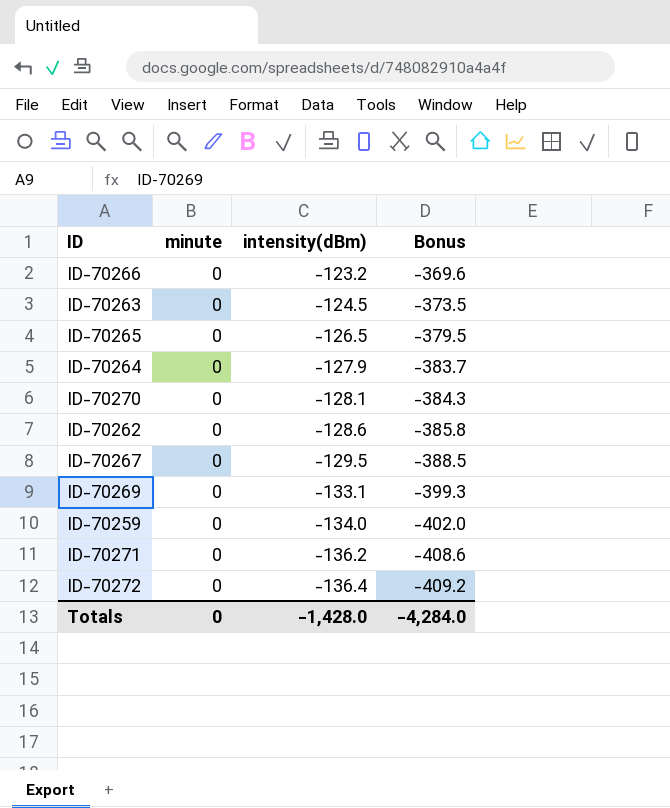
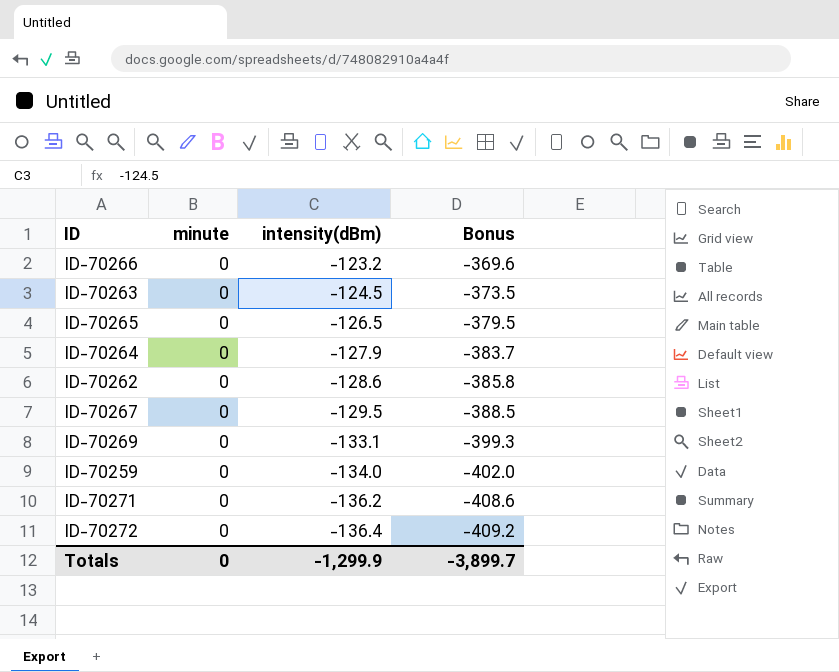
row ID-70270: 0 | -128.1 | -384.3 -> none
Totals | intensity(dBm): -1,428.0 -> -1,299.9
Totals | Bonus: -4,284.0 -> -3,899.7

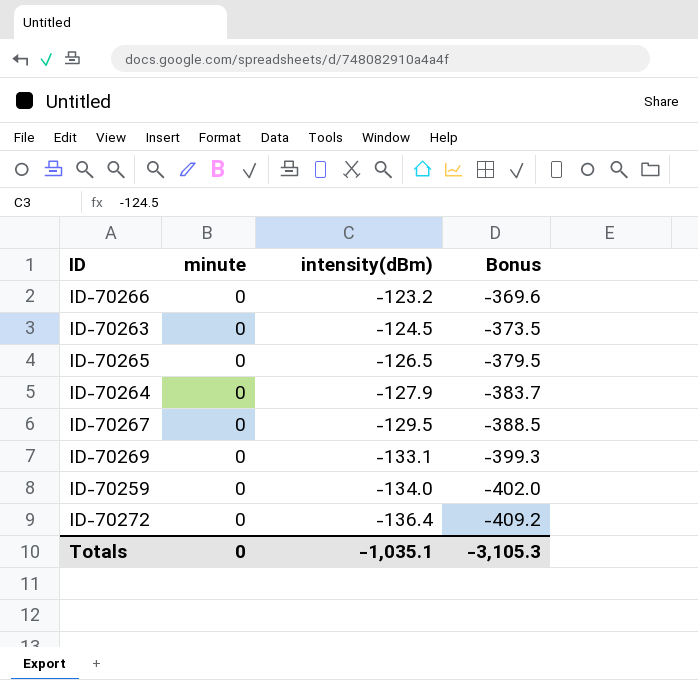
row ID-70262: 0 | -128.6 | -385.8 -> none
row ID-70271: 0 | -136.2 | -408.6 -> none
Totals | intensity(dBm): -1,299.9 -> -1,035.1
Totals | Bonus: -3,899.7 -> -3,105.3

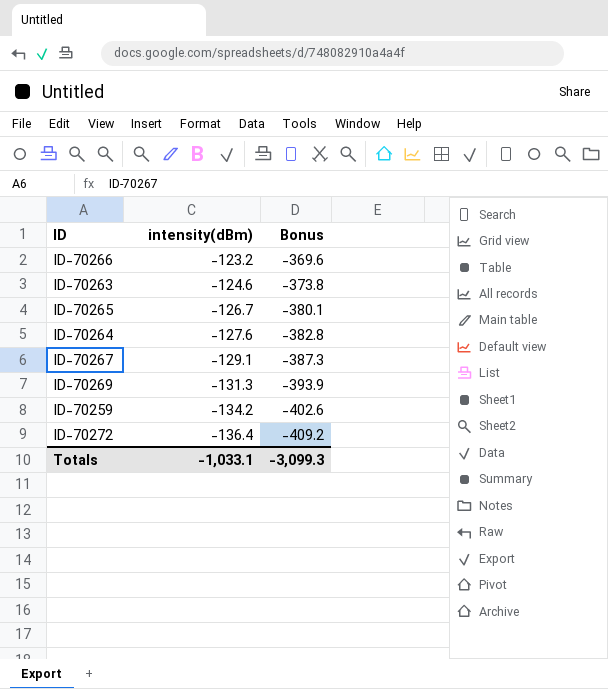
column minute | position: 2 -> none
ID-70263 | intensity(dBm): -124.5 -> -124.6
ID-70263 | Bonus: -373.5 -> -373.8
ID-70265 | intensity(dBm): -126.5 -> -126.7
ID-70265 | Bonus: -379.5 -> -380.1
ID-70264 | intensity(dBm): -127.9 -> -127.6
ID-70264 | Bonus: -383.7 -> -382.8
ID-70267 | intensity(dBm): -129.5 -> -129.1
ID-70267 | Bonus: -388.5 -> -387.3
ID-70269 | intensity(dBm): -133.1 -> -131.3
ID-70269 | Bonus: -399.3 -> -393.9
ID-70259 | intensity(dBm): -134.0 -> -134.2
ID-70259 | Bonus: -402.0 -> -402.6
Totals | intensity(dBm): -1,035.1 -> -1,033.1
Totals | Bonus: -3,105.3 -> -3,099.3

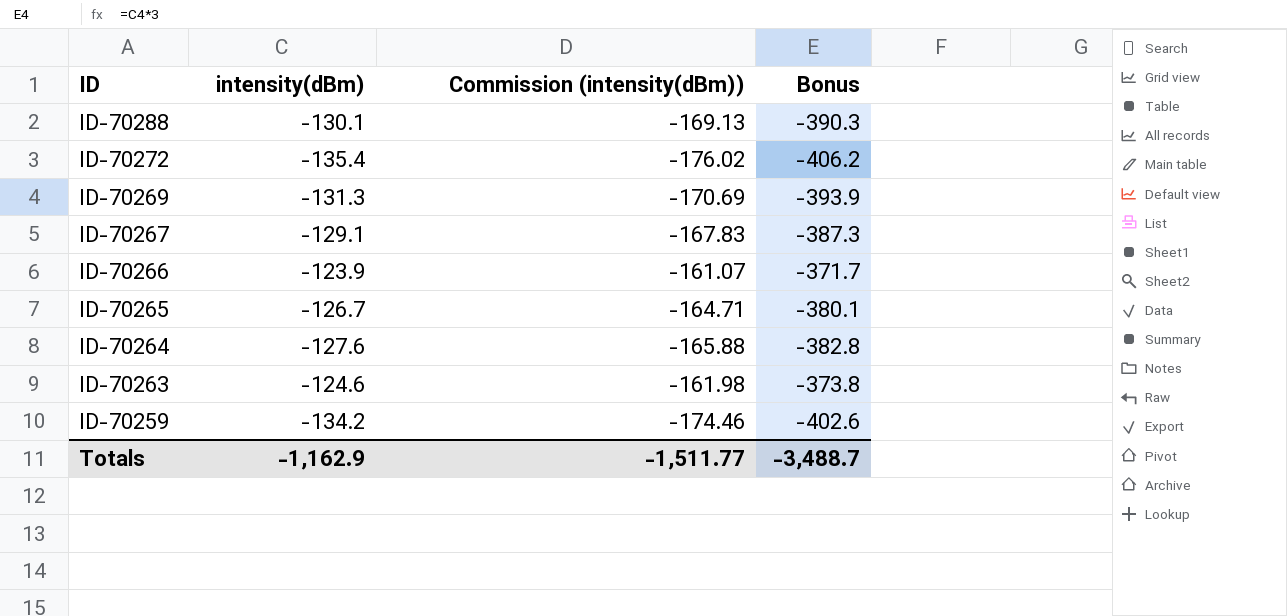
row order: intensity(dBm) descending -> ID descending
column Commission (intensity(dBm)) | formula: none -> [intensity(dBm)] * 1.3
row ID-70288: none -> -130.1 | -169.13 | -390.3
ID-70272 | intensity(dBm): -136.4 -> -135.4
ID-70272 | Bonus: -409.2 -> -406.2
ID-70266 | intensity(dBm): -123.2 -> -123.9
ID-70266 | Bonus: -369.6 -> -371.7
Totals | intensity(dBm): -1,033.1 -> -1,162.9
Totals | Bonus: -3,099.3 -> -3,488.7

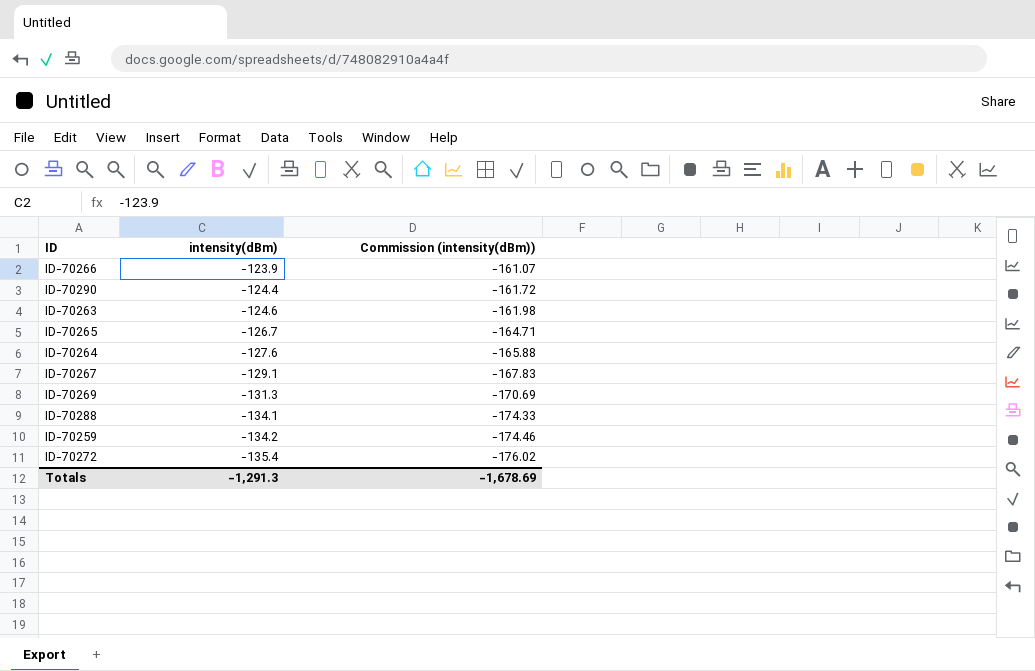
row order: ID descending -> intensity(dBm) descending
column Bonus | formula: [intensity(dBm)] * 3 -> none
row ID-70290: none -> -124.4 | -161.72
ID-70288 | intensity(dBm): -130.1 -> -134.1
ID-70288 | Commission (intensity(dBm)): -169.13 -> -174.33
Totals | intensity(dBm): -1,162.9 -> -1,291.3
Totals | Commission (intensity(dBm)): -1,511.77 -> -1,678.69

